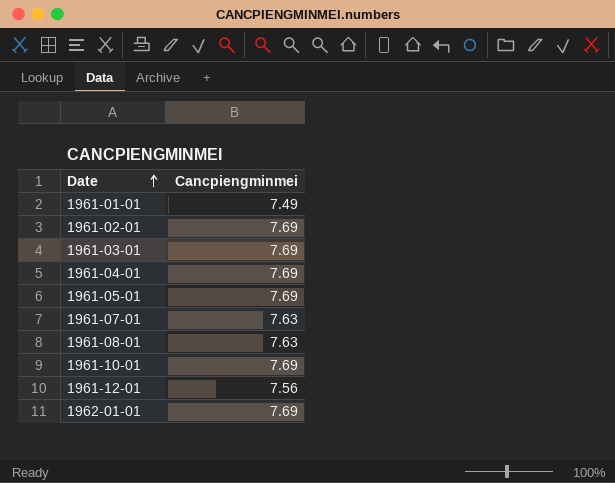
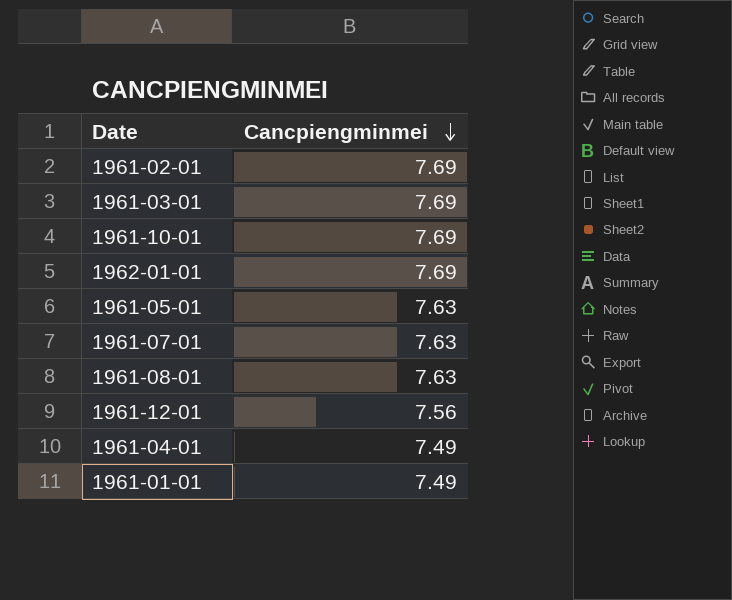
row order: Date ascending -> Cancpiengminmei descending
1961-05-01 | Cancpiengminmei: 7.69 -> 7.63
1961-04-01 | Cancpiengminmei: 7.69 -> 7.49

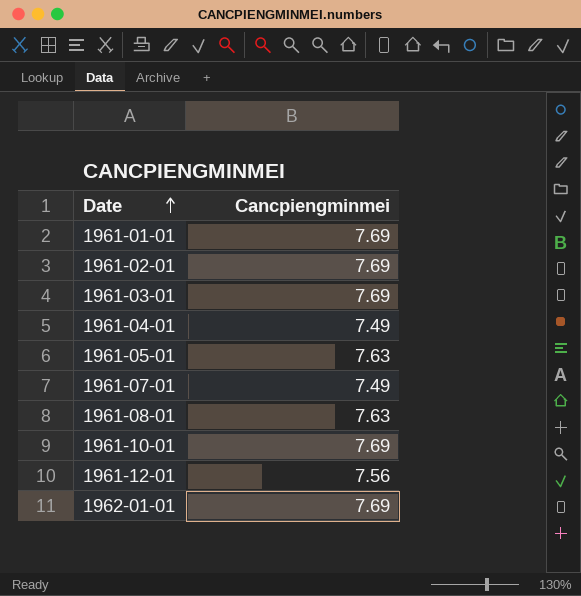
row order: Cancpiengminmei descending -> Date ascending
1961-01-01 | Cancpiengminmei: 7.49 -> 7.69
1961-07-01 | Cancpiengminmei: 7.63 -> 7.49

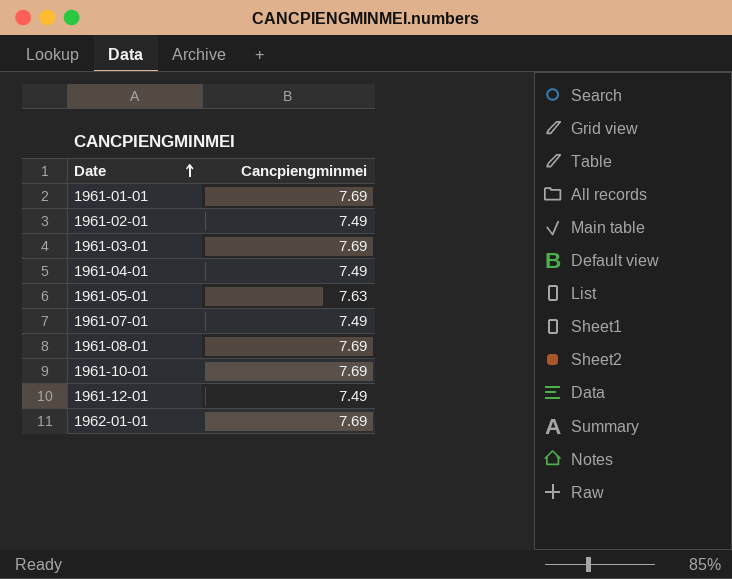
1961-02-01 | Cancpiengminmei: 7.69 -> 7.49
1961-08-01 | Cancpiengminmei: 7.63 -> 7.69
1961-12-01 | Cancpiengminmei: 7.56 -> 7.49

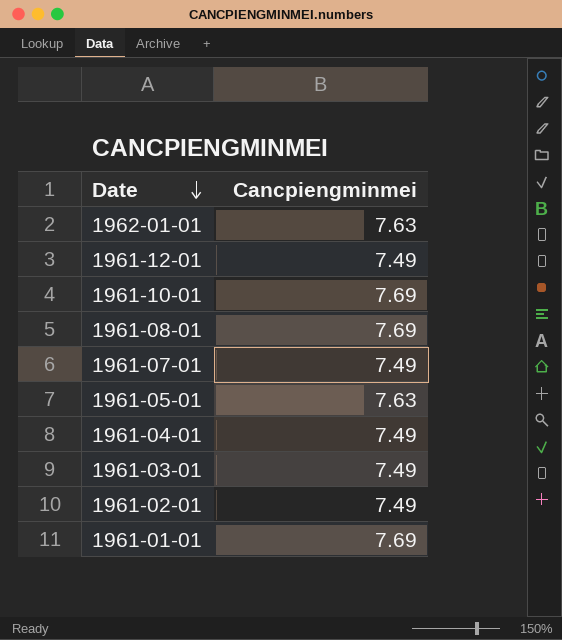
row order: Date ascending -> Date descending
1962-01-01 | Cancpiengminmei: 7.69 -> 7.63
1961-03-01 | Cancpiengminmei: 7.69 -> 7.49

